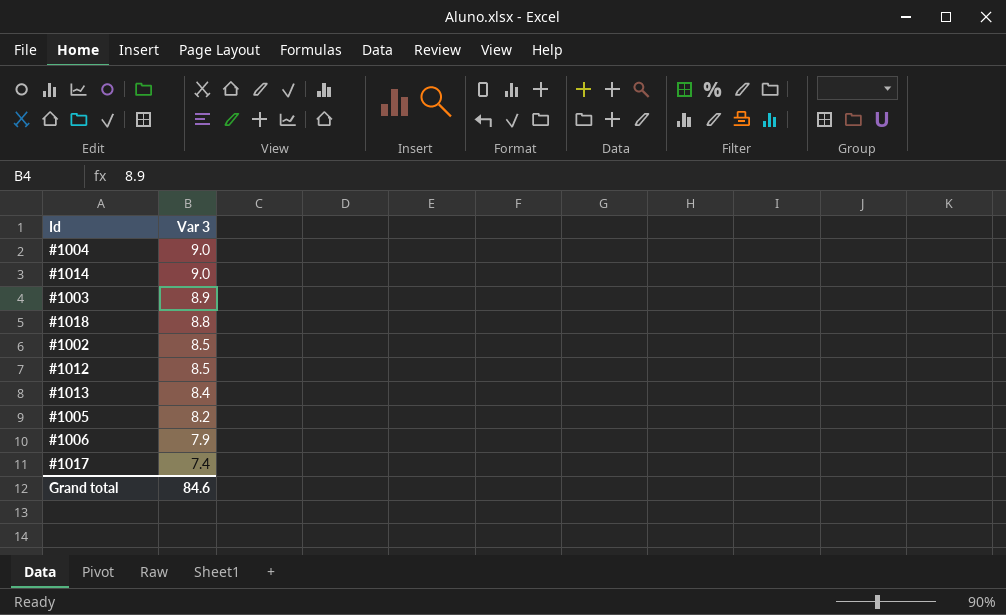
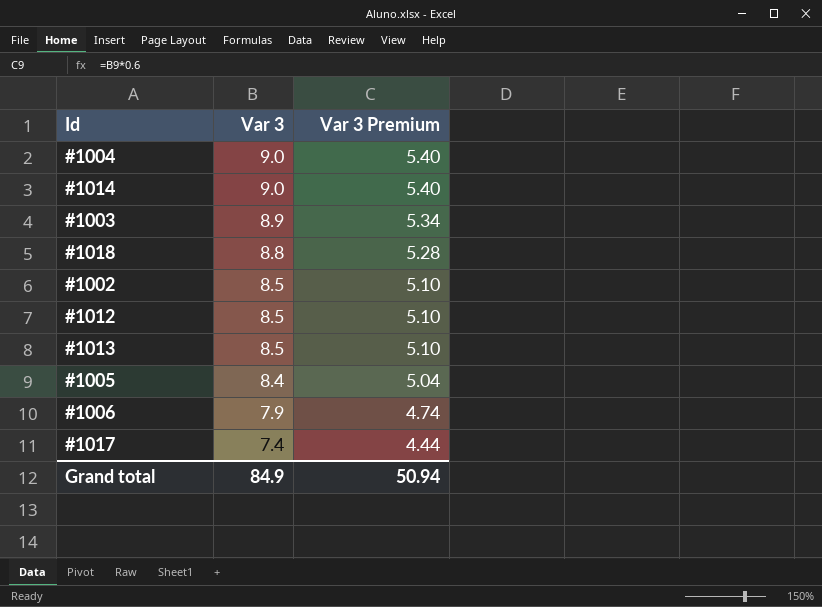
column Var 3 Premium | formula: none -> [Var 3] * 0.6
#1013 | Var 3: 8.4 -> 8.5
#1005 | Var 3: 8.2 -> 8.4
Grand total | Var 3: 84.6 -> 84.9

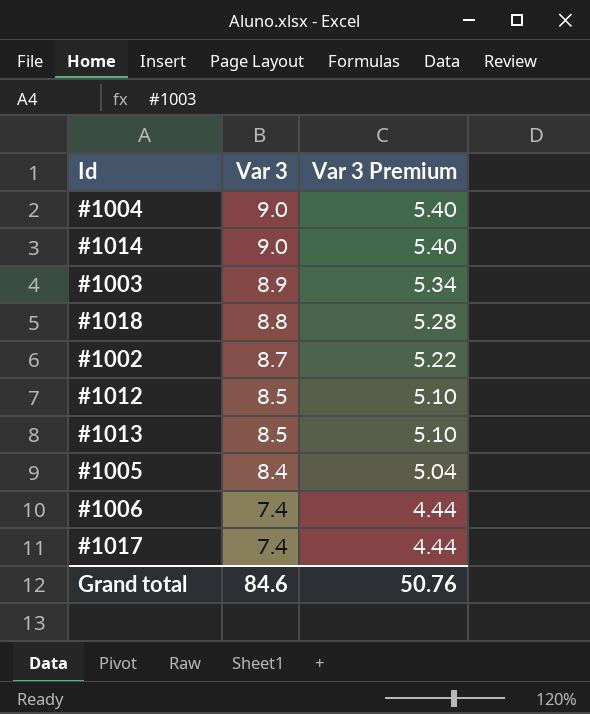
#1002 | Var 3: 8.5 -> 8.7
#1002 | Var 3 Premium: 5.10 -> 5.22
#1006 | Var 3: 7.9 -> 7.4
#1006 | Var 3 Premium: 4.74 -> 4.44
Grand total | Var 3: 84.9 -> 84.6
Grand total | Var 3 Premium: 50.94 -> 50.76

